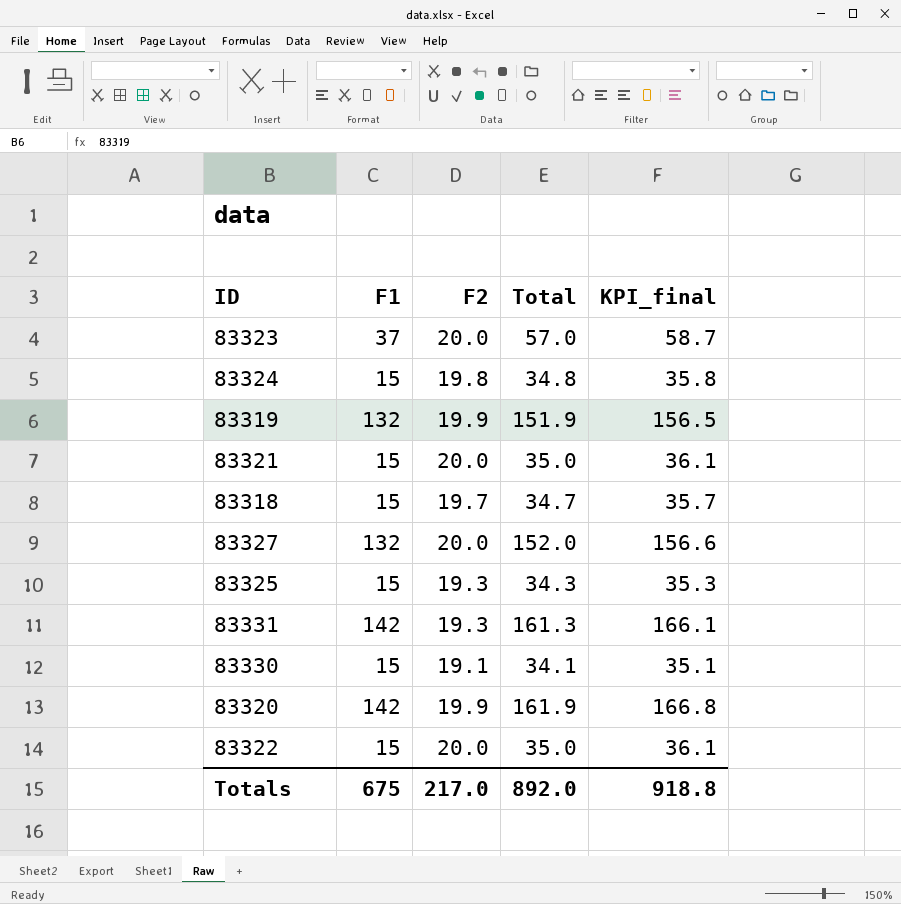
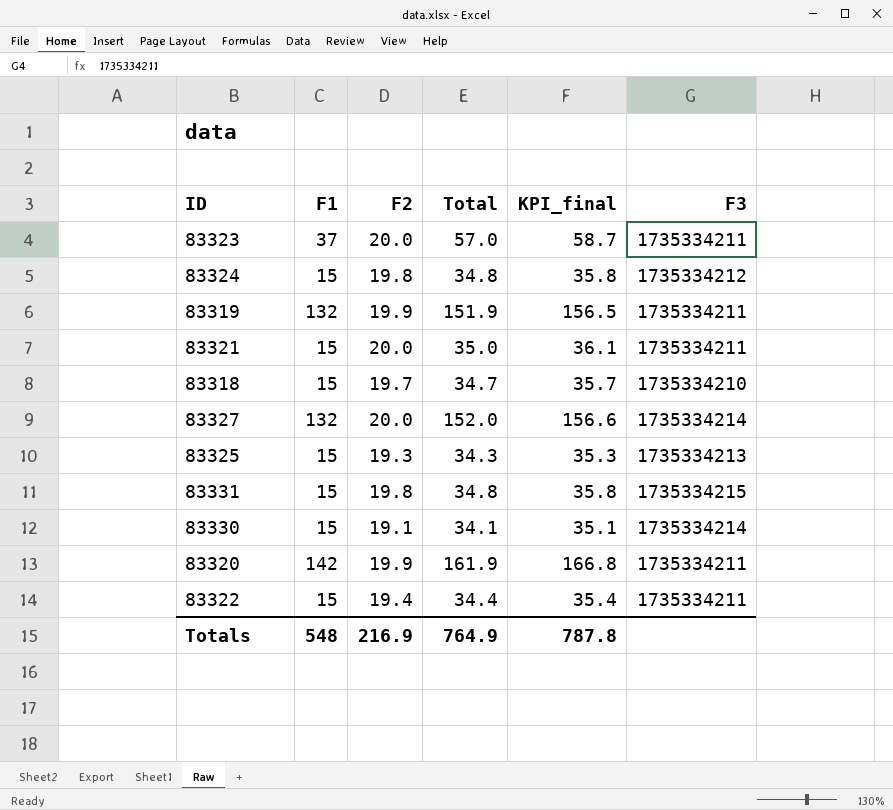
column F3 | position: none -> 6
83331 | F1: 142 -> 15
83331 | F2: 19.3 -> 19.8
83331 | Total: 161.3 -> 34.8
83331 | KPI_final: 166.1 -> 35.8
83322 | F2: 20.0 -> 19.4
83322 | Total: 35.0 -> 34.4
83322 | KPI_final: 36.1 -> 35.4
Totals | F1: 675 -> 548
Totals | F2: 217.0 -> 216.9
Totals | Total: 892.0 -> 764.9
Totals | KPI_final: 918.8 -> 787.8

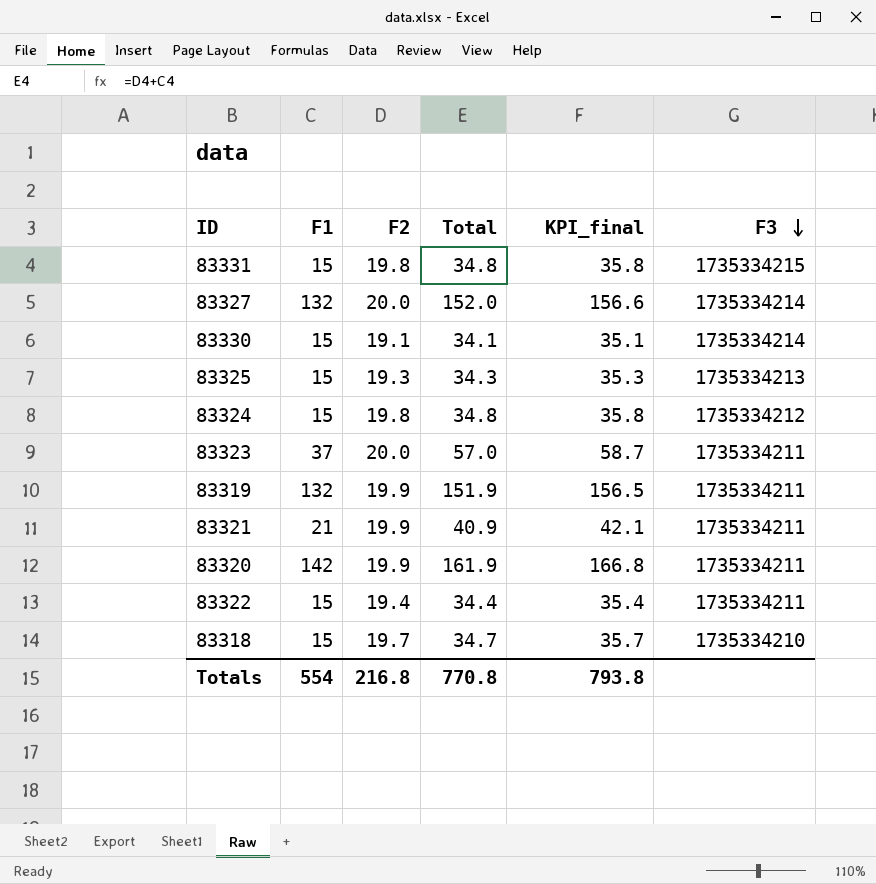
row order: none -> F3 descending
83321 | F1: 15 -> 21
83321 | F2: 20.0 -> 19.9
83321 | Total: 35.0 -> 40.9
83321 | KPI_final: 36.1 -> 42.1
Totals | F1: 548 -> 554
Totals | F2: 216.9 -> 216.8
Totals | Total: 764.9 -> 770.8
Totals | KPI_final: 787.8 -> 793.8

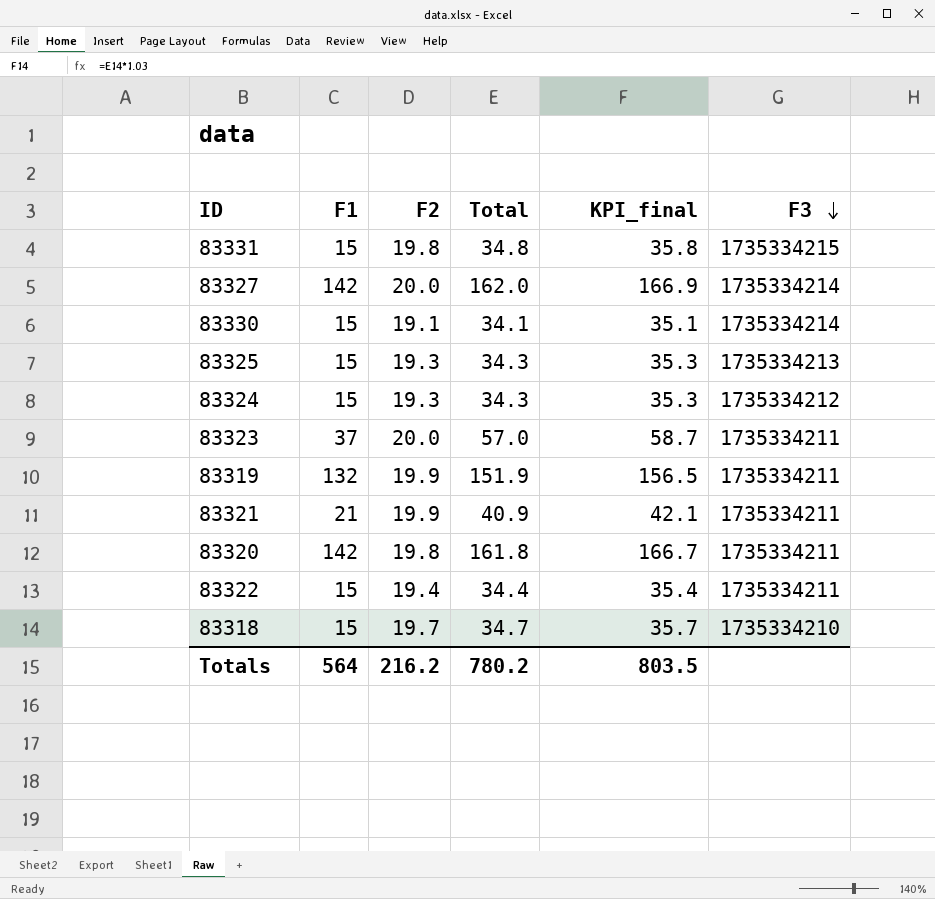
83327 | F1: 132 -> 142
83327 | Total: 152.0 -> 162.0
83327 | KPI_final: 156.6 -> 166.9
83324 | F2: 19.8 -> 19.3
83324 | Total: 34.8 -> 34.3
83324 | KPI_final: 35.8 -> 35.3
83320 | F2: 19.9 -> 19.8
83320 | Total: 161.9 -> 161.8
83320 | KPI_final: 166.8 -> 166.7
Totals | F1: 554 -> 564
Totals | F2: 216.8 -> 216.2
Totals | Total: 770.8 -> 780.2
Totals | KPI_final: 793.8 -> 803.5

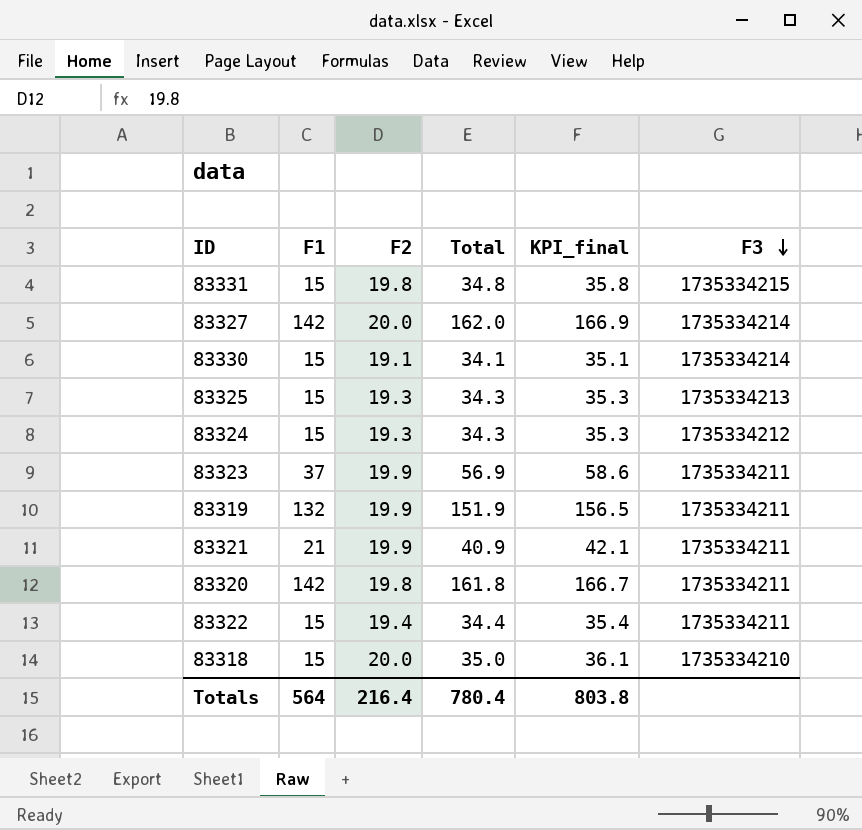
83323 | F2: 20.0 -> 19.9
83323 | Total: 57.0 -> 56.9
83323 | KPI_final: 58.7 -> 58.6
83318 | F2: 19.7 -> 20.0
83318 | Total: 34.7 -> 35.0
83318 | KPI_final: 35.7 -> 36.1
Totals | F2: 216.2 -> 216.4
Totals | Total: 780.2 -> 780.4
Totals | KPI_final: 803.5 -> 803.8

